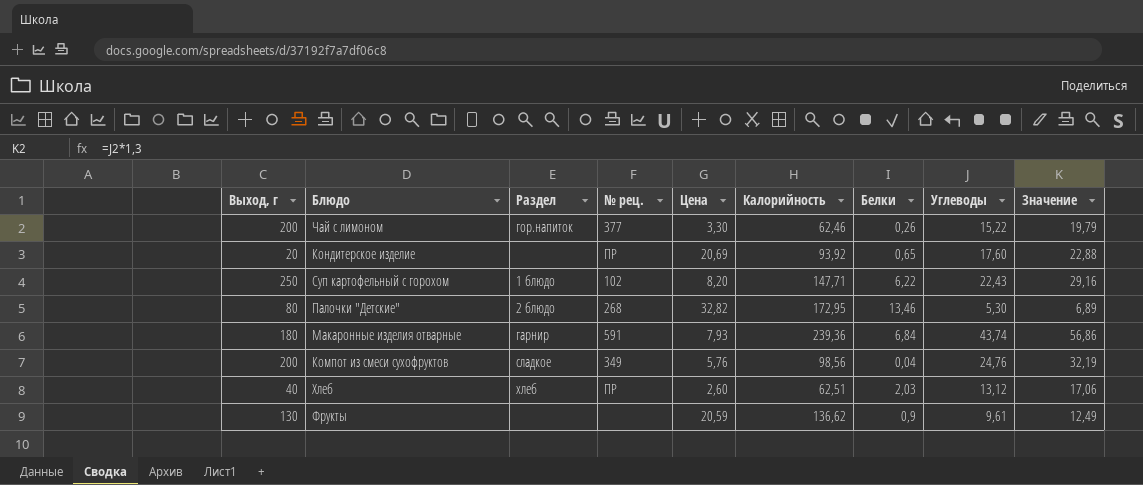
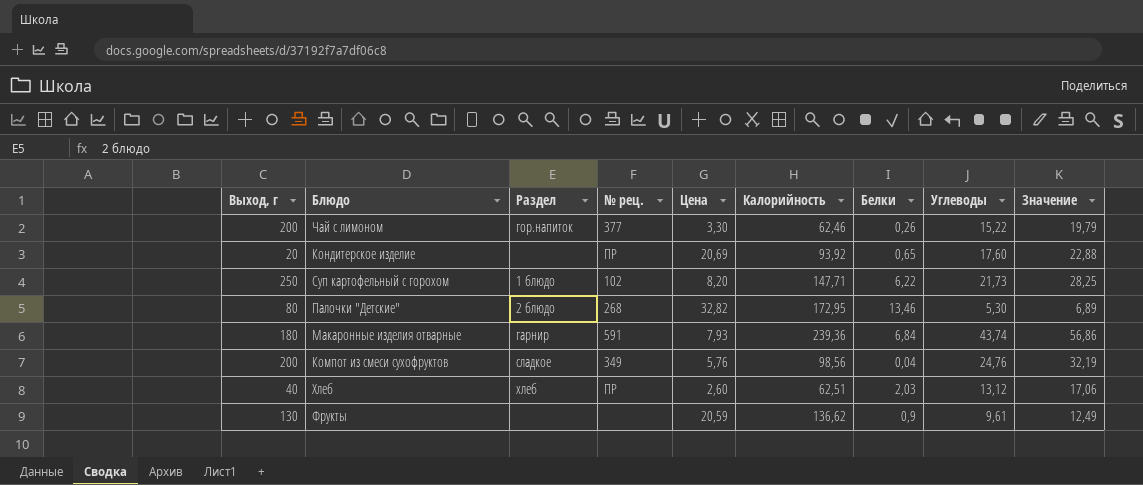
Суп картофельный с горохом | Углеводы: 22,43 -> 21,73
Суп картофельный с горохом | Значение: 29,16 -> 28,25

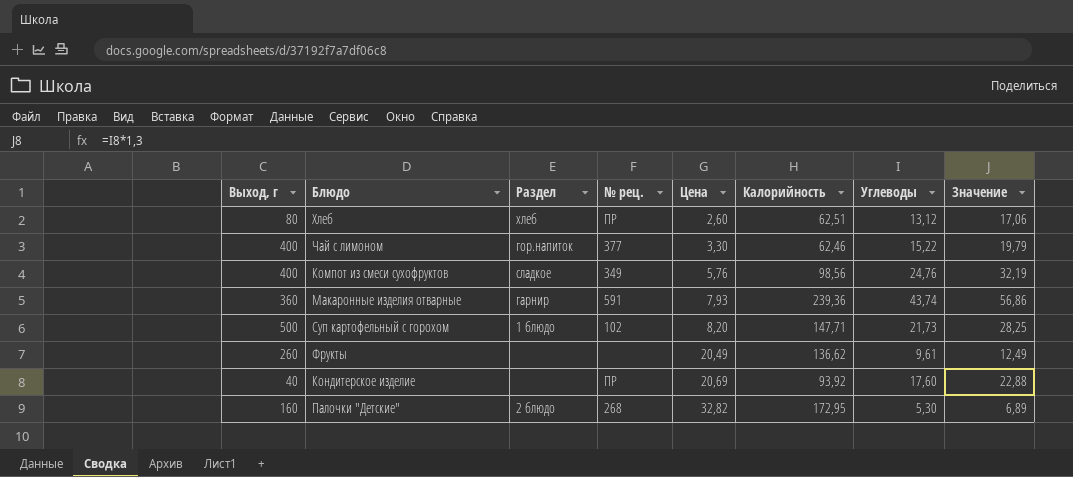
row order: none -> Цена ascending
column Белки | position: 7 -> none
Хлеб | Выход, г: 40 -> 80
Чай с лимоном | Выход, г: 200 -> 400
Компот из смеси сухофруктов | Выход, г: 200 -> 400
Макаронные изделия отварные | Выход, г: 180 -> 360
Суп картофельный с горохом | Выход, г: 250 -> 500
Фрукты | Выход, г: 130 -> 260
Фрукты | Цена: 20,59 -> 20,49
Кондитерское изделие | Выход, г: 20 -> 40
Палочки "Детские" | Выход, г: 80 -> 160

